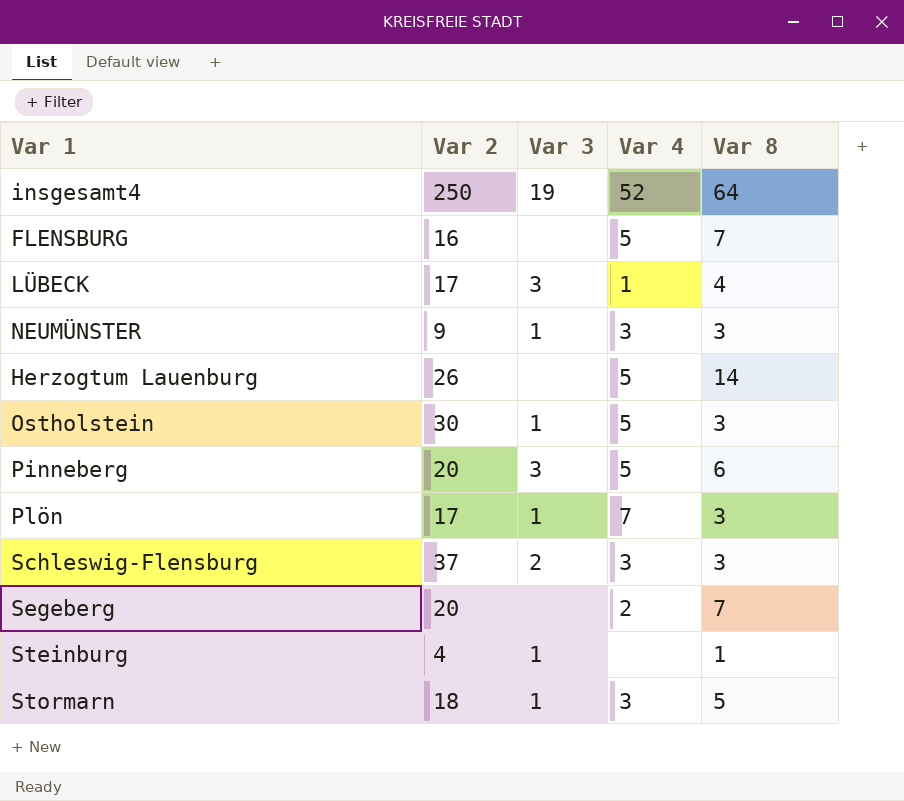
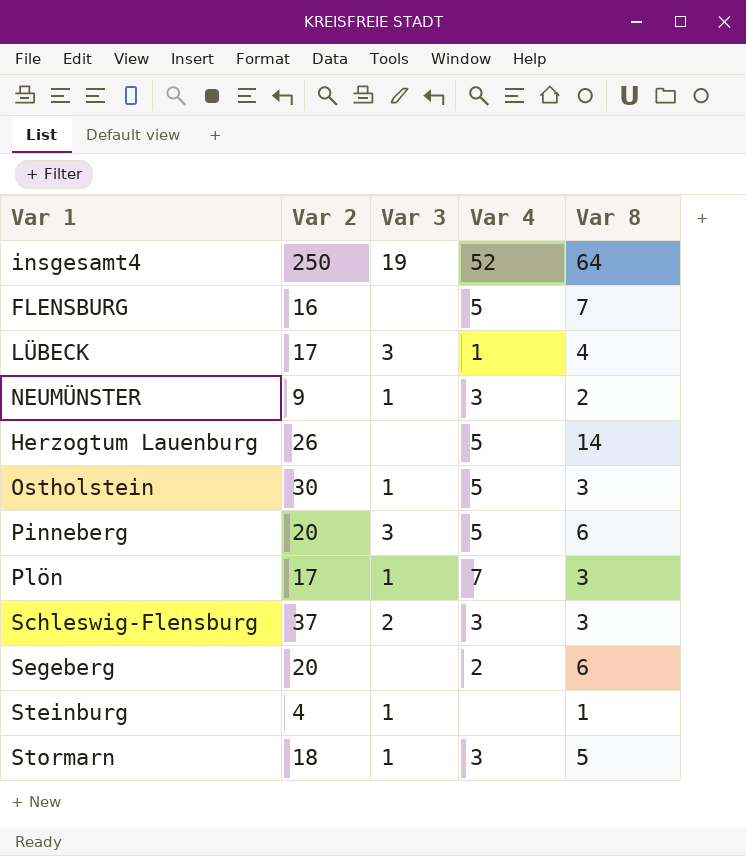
NEUMÜNSTER | Var 8: 3 -> 2
Segeberg | Var 8: 7 -> 6

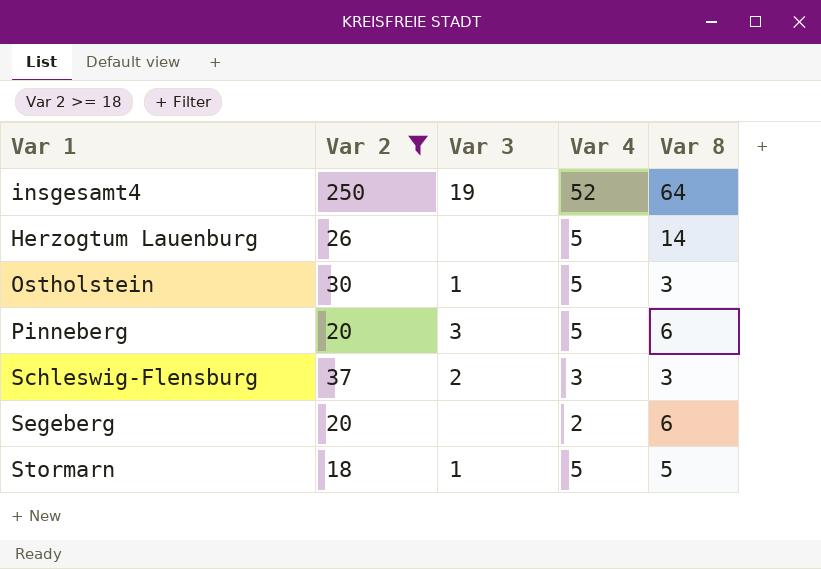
filter: none -> Var 2 >= 18
Stormarn | Var 4: 3 -> 5

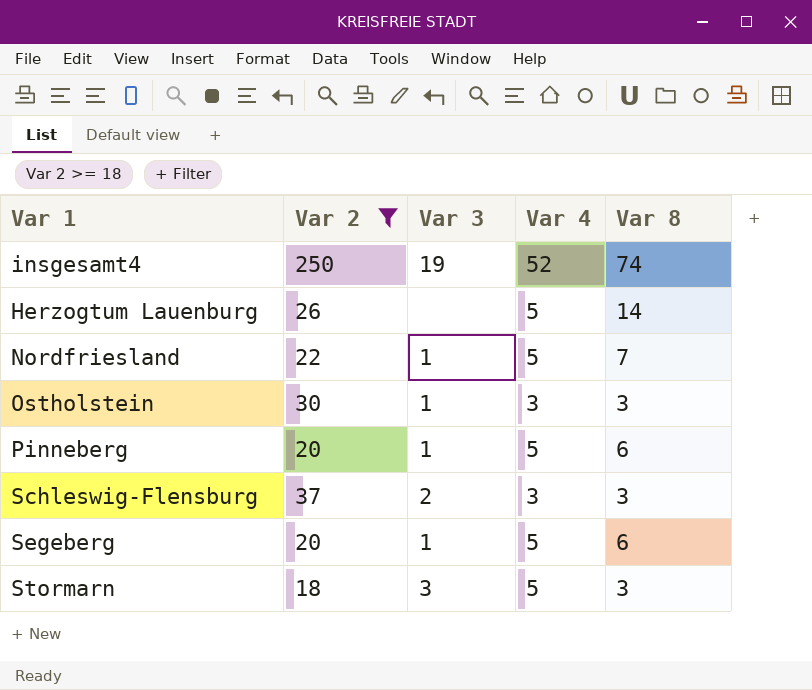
insgesamt4 | Var 8: 64 -> 74
row Nordfriesland: none -> 22 | 1 | 5 | 7
Ostholstein | Var 4: 5 -> 3
Pinneberg | Var 3: 3 -> 1
Segeberg | Var 3: none -> 1
Segeberg | Var 4: 2 -> 5
Stormarn | Var 3: 1 -> 3
Stormarn | Var 8: 5 -> 3

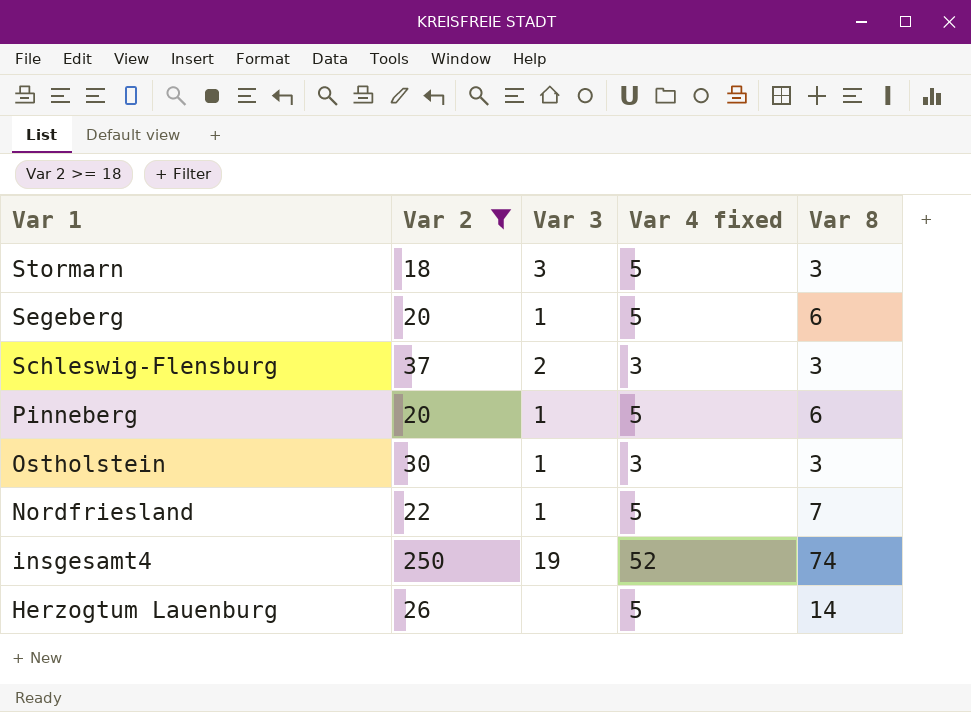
row order: none -> Var 1 descending
column name: Var 4 -> Var 4 fixed

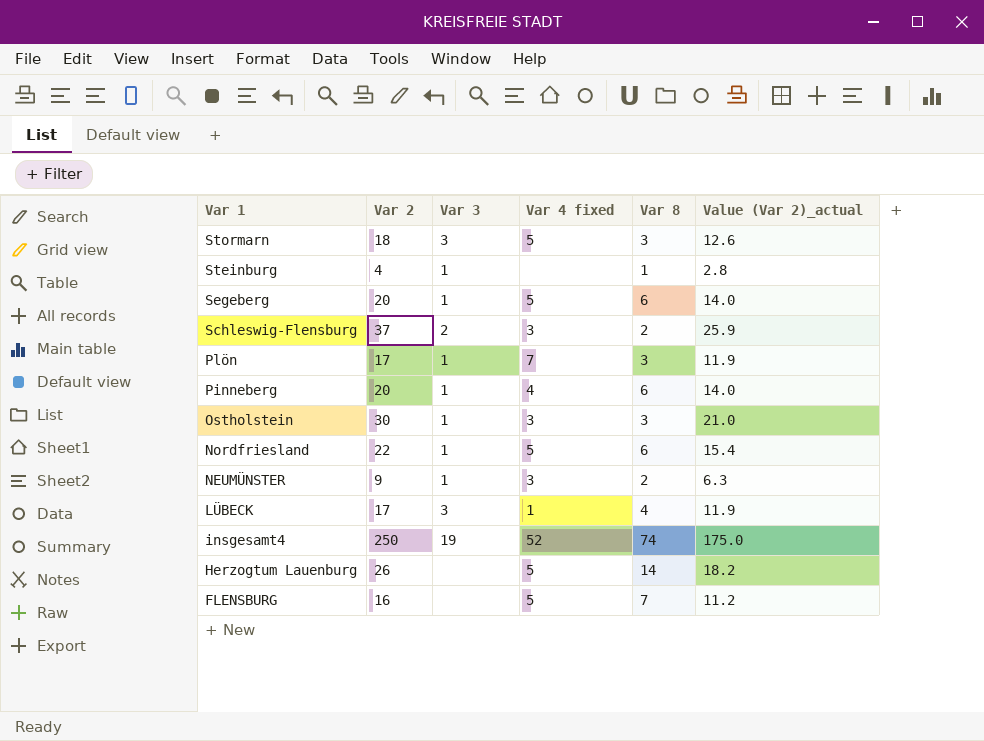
filter: Var 2 >= 18 -> none
column Value (Var 2)_actual | formula: none -> [Var 2] * 0.7
Schleswig-Flensburg | Var 8: 3 -> 2
Pinneberg | Var 4 fixed: 5 -> 4
Nordfriesland | Var 8: 7 -> 6

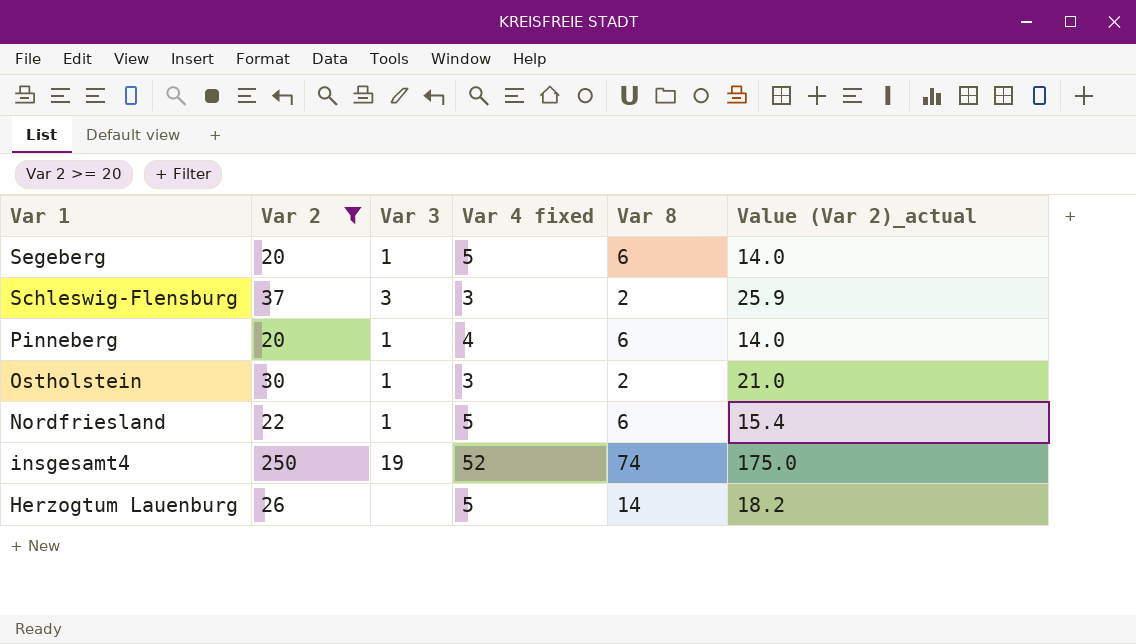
filter: none -> Var 2 >= 20
Schleswig-Flensburg | Var 3: 2 -> 3
Ostholstein | Var 8: 3 -> 2

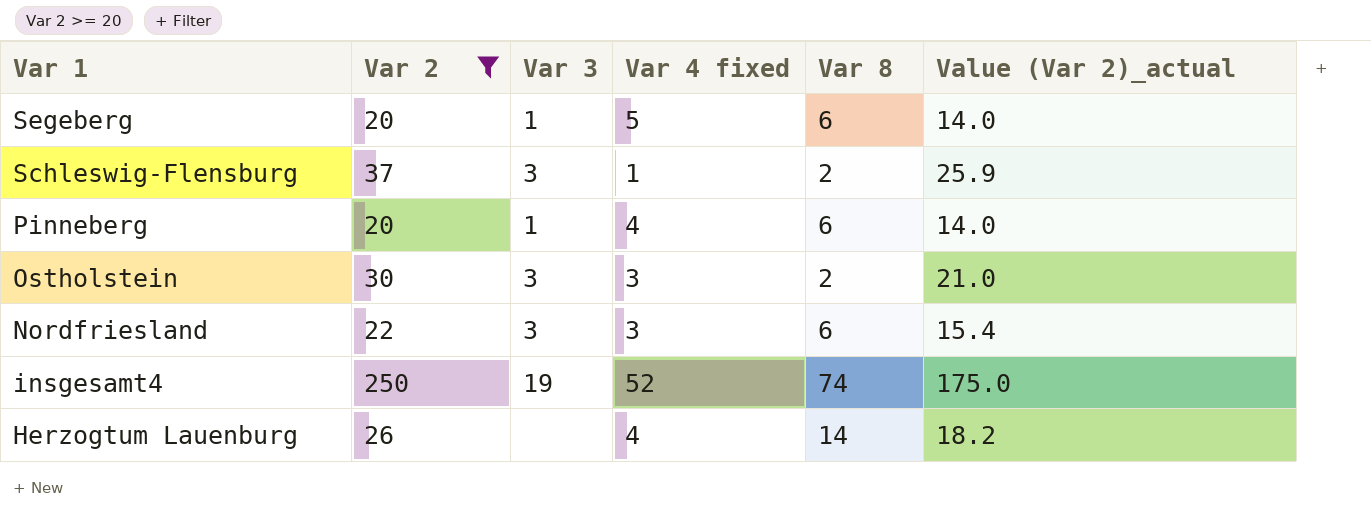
Schleswig-Flensburg | Var 4 fixed: 3 -> 1
Ostholstein | Var 3: 1 -> 3
Nordfriesland | Var 3: 1 -> 3
Nordfriesland | Var 4 fixed: 5 -> 3
Herzogtum Lauenburg | Var 4 fixed: 5 -> 4

